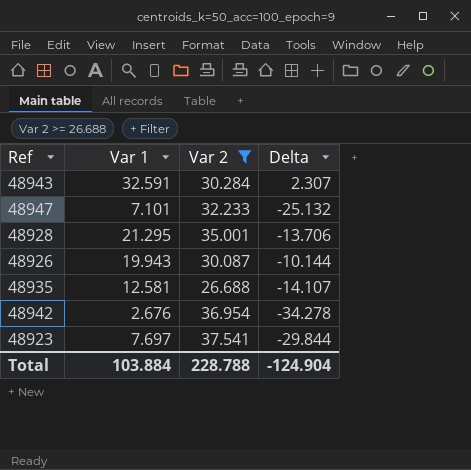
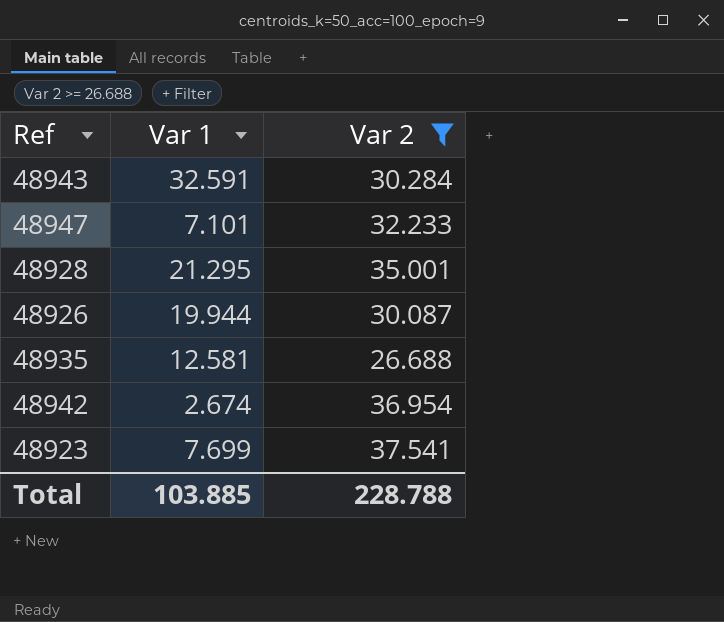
column Delta | formula: [Var 1] - [Var 2] -> none
48926 | Var 1: 19.943 -> 19.944
48942 | Var 1: 2.676 -> 2.674
48923 | Var 1: 7.697 -> 7.699
Total | Var 1: 103.884 -> 103.885

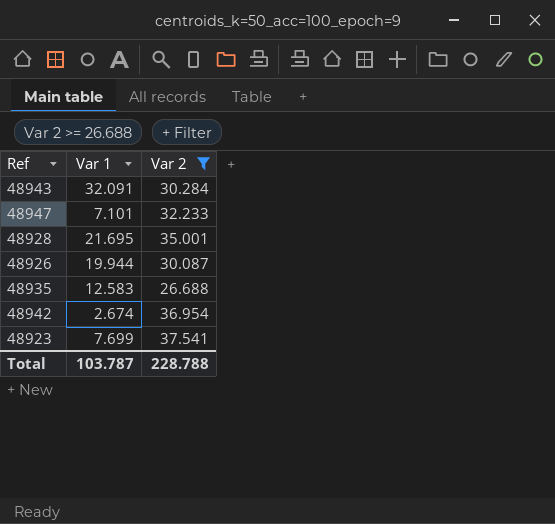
48943 | Var 1: 32.591 -> 32.091
48928 | Var 1: 21.295 -> 21.695
48935 | Var 1: 12.581 -> 12.583
Total | Var 1: 103.885 -> 103.787

